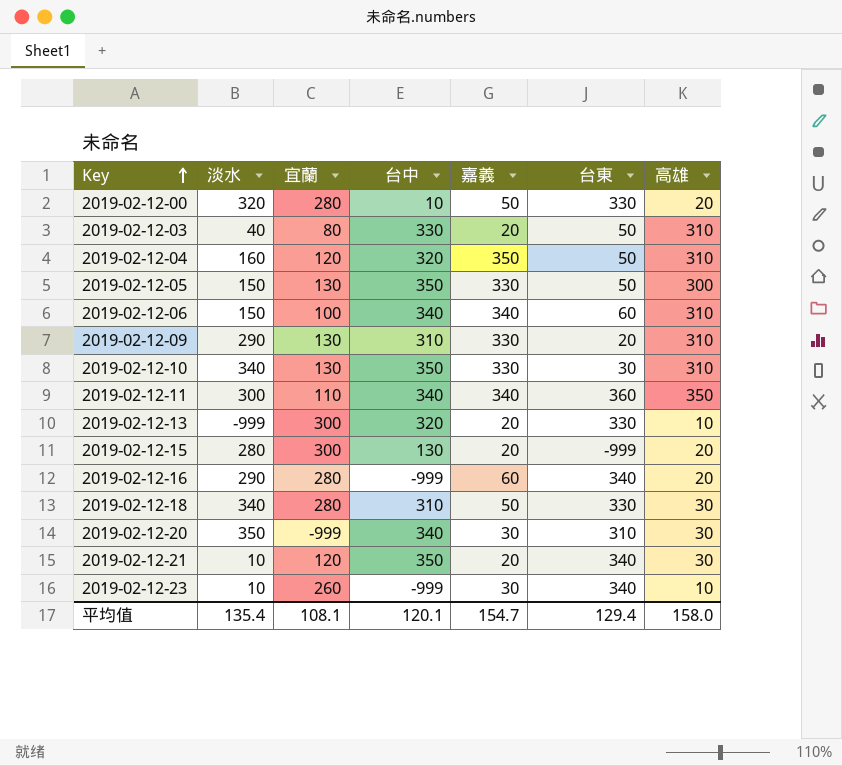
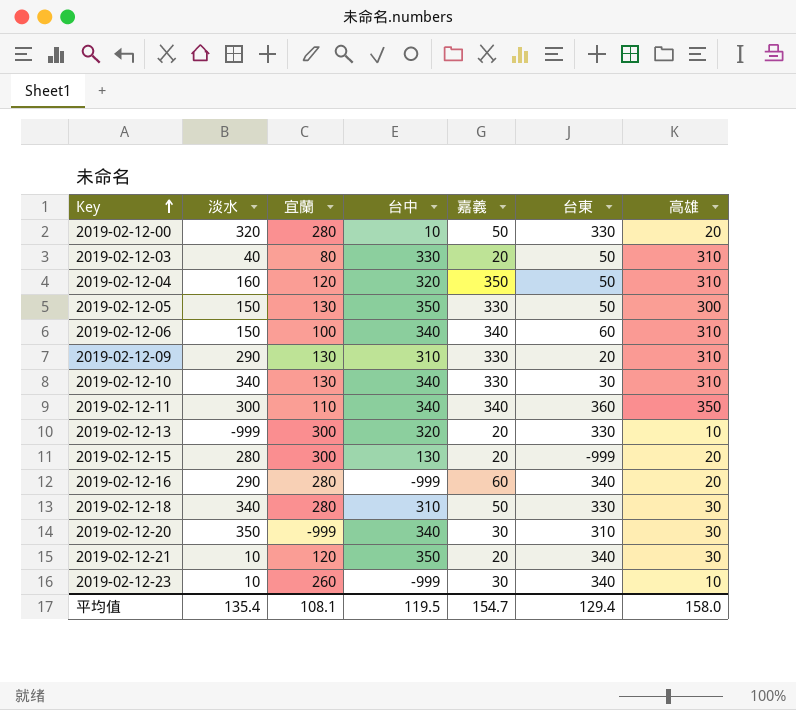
2019-02-12-10 | 台中: 350 -> 340
平均值 | 台中: 120.1 -> 119.5

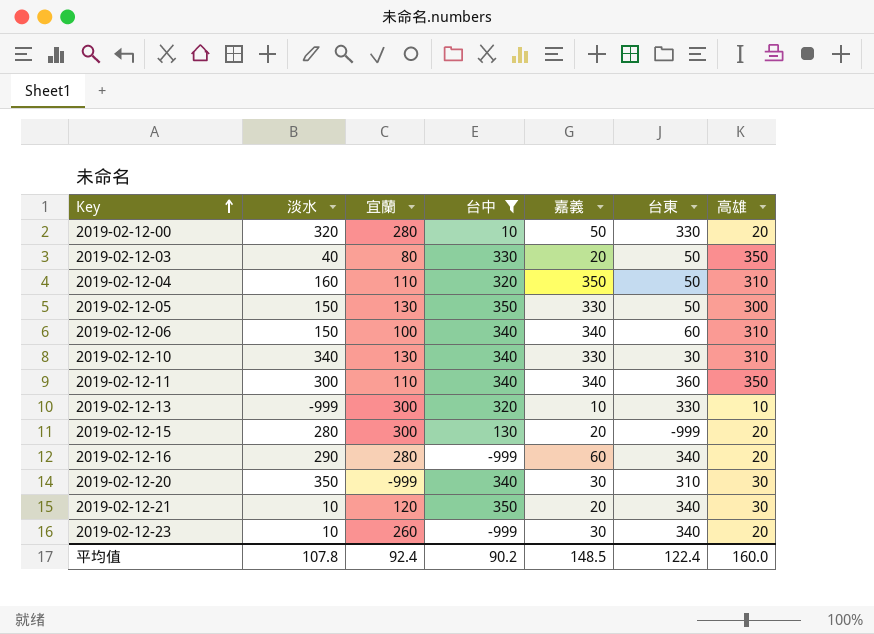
filter: none -> 台中 != 310
2019-02-12-03 | 高雄: 310 -> 350
2019-02-12-04 | 宜蘭: 120 -> 110
2019-02-12-13 | 嘉義: 20 -> 10
2019-02-12-23 | 高雄: 10 -> 20
平均值 | 淡水: 135.4 -> 107.8
平均值 | 宜蘭: 108.1 -> 92.4
平均值 | 台中: 119.5 -> 90.2
平均值 | 嘉義: 154.7 -> 148.5
平均值 | 台東: 129.4 -> 122.4
平均值 | 高雄: 158.0 -> 160.0

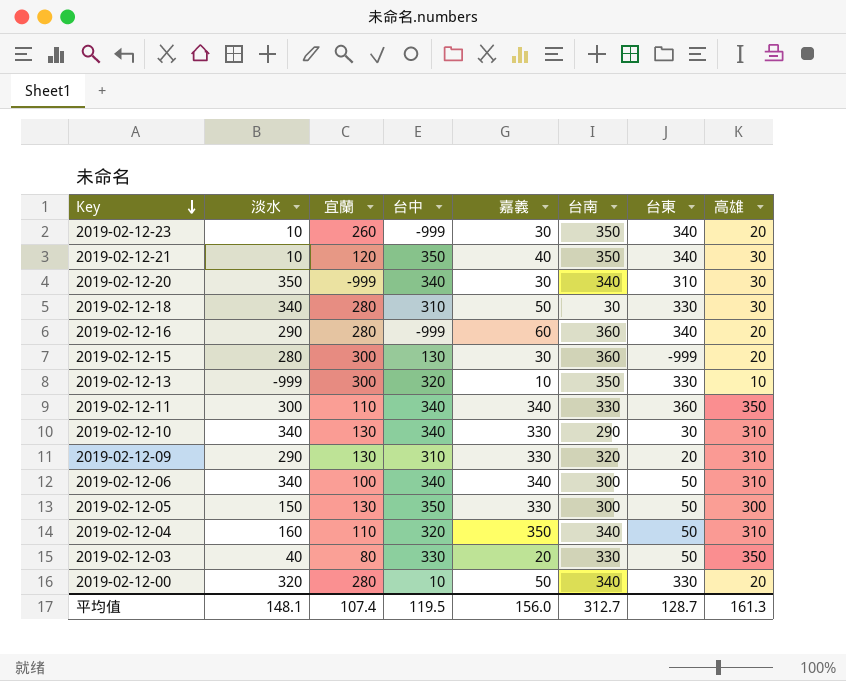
filter: 台中 != 310 -> none
row order: Key ascending -> Key descending
column 台南 | position: none -> 6
2019-02-12-21 | 嘉義: 20 -> 40
2019-02-12-15 | 嘉義: 20 -> 30
2019-02-12-06 | 淡水: 150 -> 340
2019-02-12-06 | 台東: 60 -> 50
平均值 | 淡水: 107.8 -> 148.1
平均值 | 宜蘭: 92.4 -> 107.4
平均值 | 台中: 90.2 -> 119.5
平均值 | 嘉義: 148.5 -> 156.0
平均值 | 台東: 122.4 -> 128.7
平均值 | 高雄: 160.0 -> 161.3

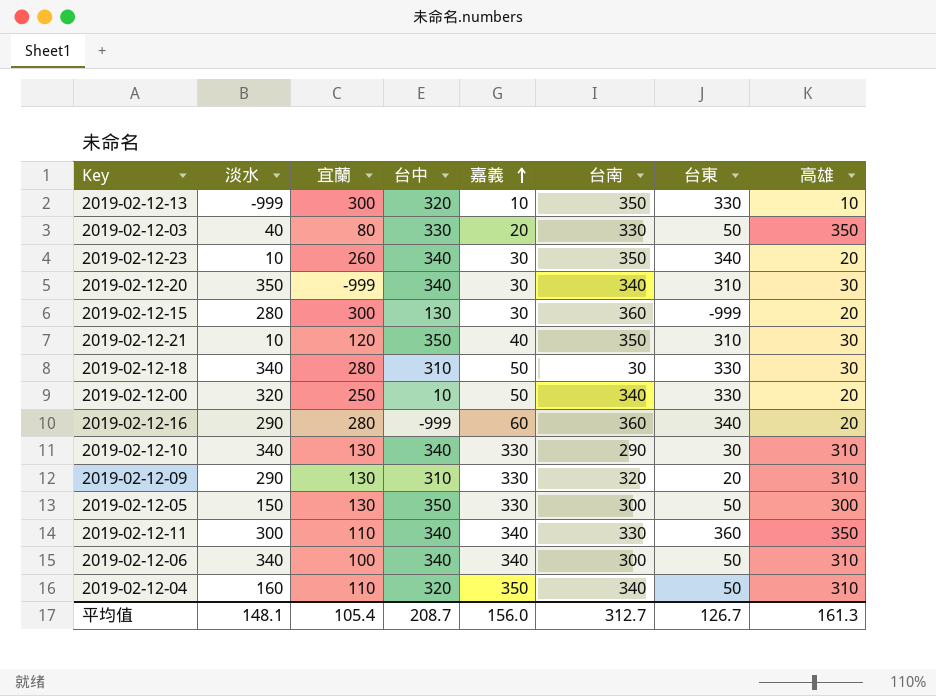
row order: Key descending -> 嘉義 ascending
2019-02-12-23 | 台中: -999 -> 340
2019-02-12-21 | 台東: 340 -> 310
2019-02-12-00 | 宜蘭: 280 -> 250
平均值 | 宜蘭: 107.4 -> 105.4
平均值 | 台中: 119.5 -> 208.7
平均值 | 台東: 128.7 -> 126.7

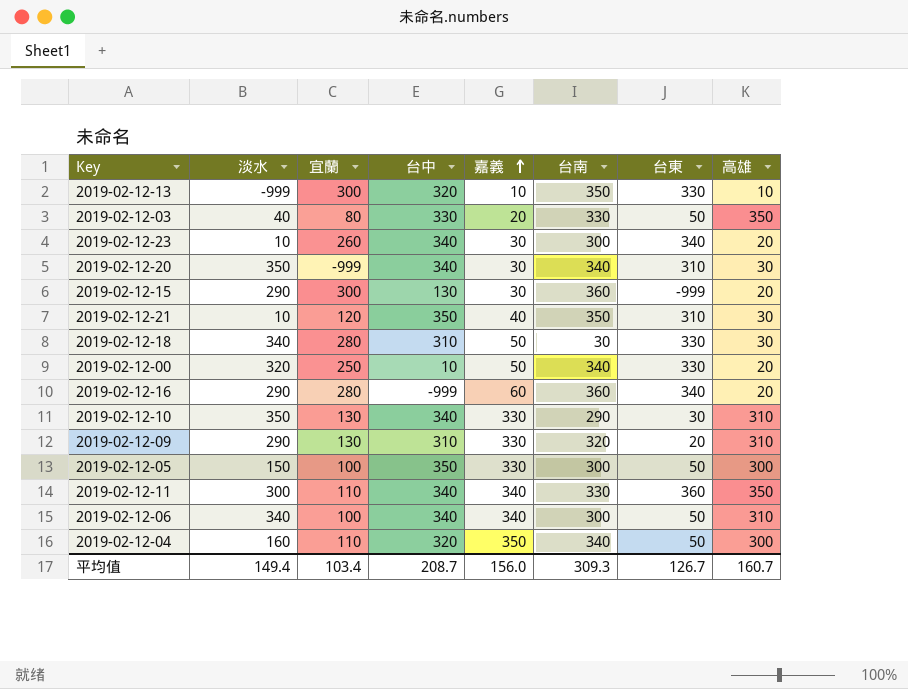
2019-02-12-23 | 台南: 350 -> 300
2019-02-12-15 | 淡水: 280 -> 290
2019-02-12-10 | 淡水: 340 -> 350
2019-02-12-05 | 宜蘭: 130 -> 100
2019-02-12-04 | 高雄: 310 -> 300
平均值 | 淡水: 148.1 -> 149.4
平均值 | 宜蘭: 105.4 -> 103.4
平均值 | 台南: 312.7 -> 309.3
平均值 | 高雄: 161.3 -> 160.7

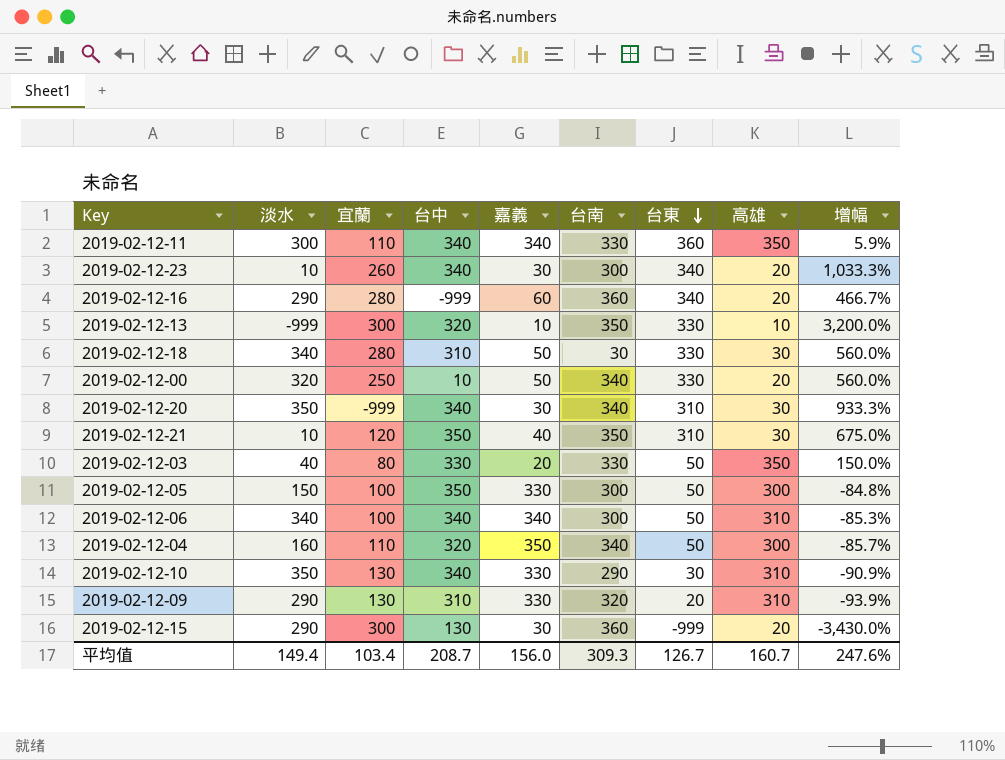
row order: 嘉義 ascending -> 台東 descending
column 增幅 | formula: none -> ([台東] - [嘉義]) / [嘉義]

